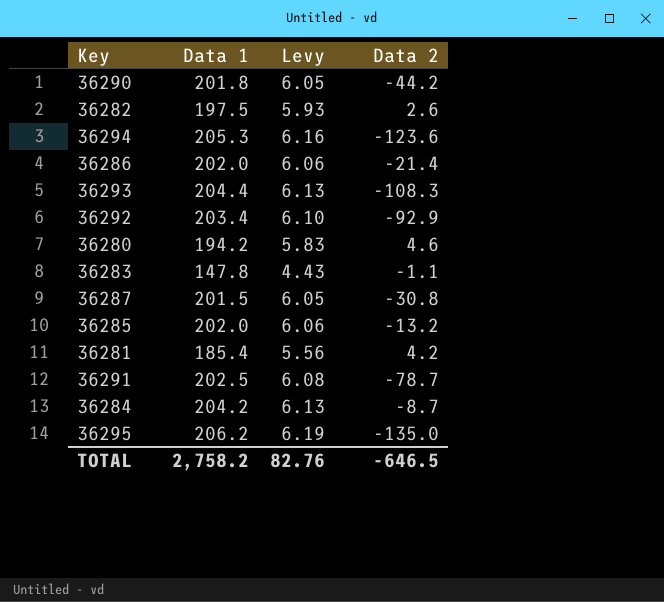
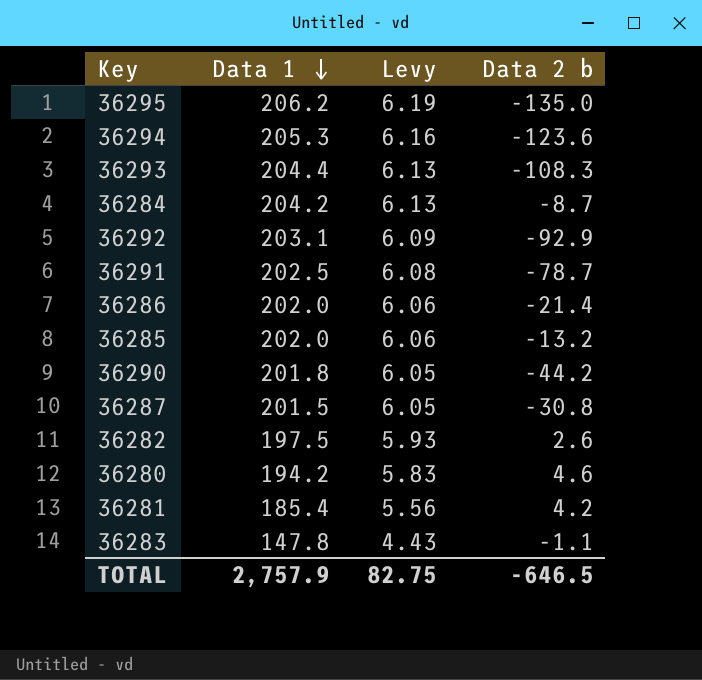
row order: none -> Data 1 descending
column name: Data 2 -> Data 2 b
36292 | Data 1: 203.4 -> 203.1
36292 | Levy: 6.10 -> 6.09
TOTAL | Data 1: 2,758.2 -> 2,757.9
TOTAL | Levy: 82.76 -> 82.75

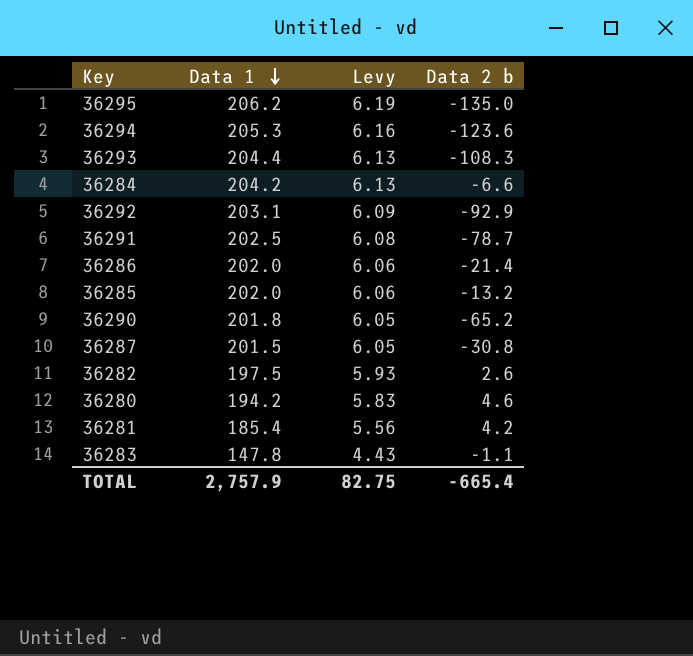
36284 | Data 2 b: -8.7 -> -6.6
36290 | Data 2 b: -44.2 -> -65.2
TOTAL | Data 2 b: -646.5 -> -665.4

